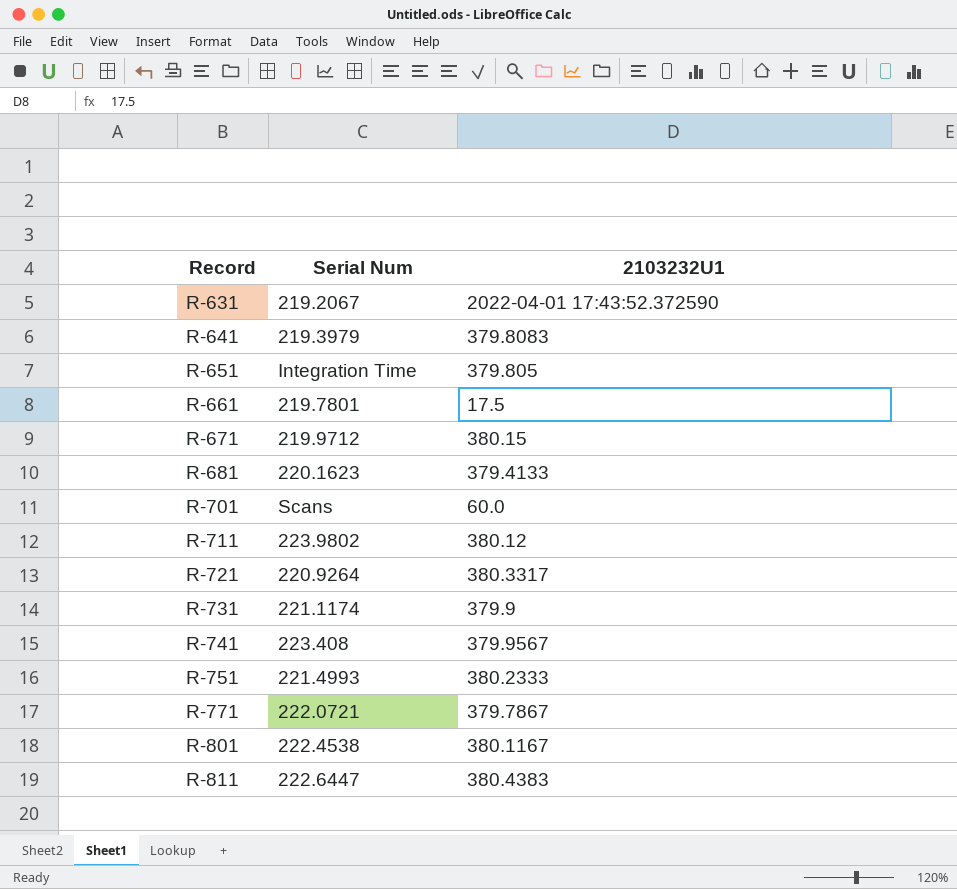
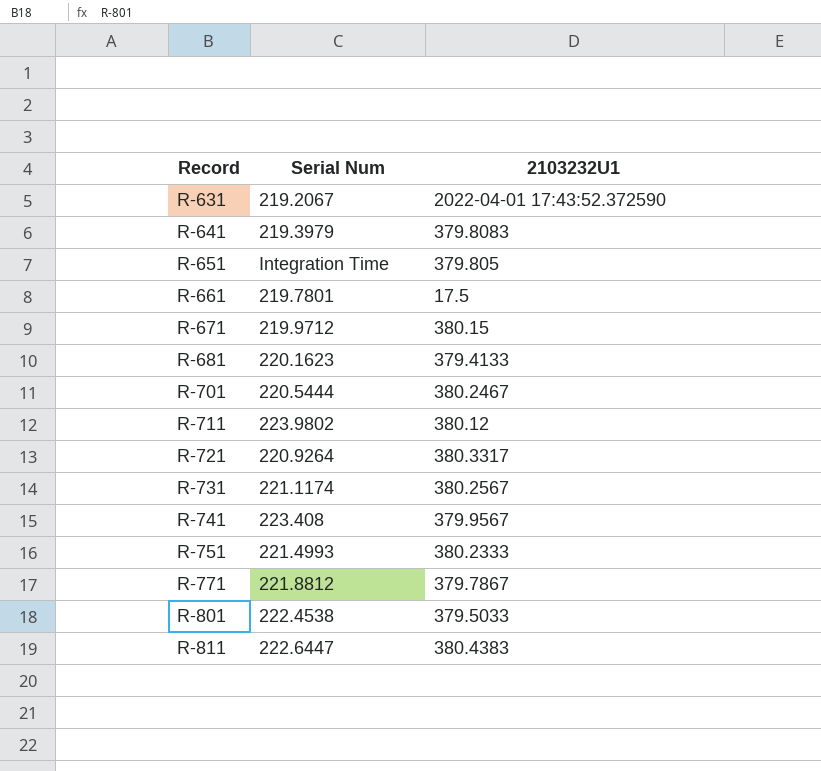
R-701 | Serial Num: Scans -> 220.5444
R-701 | 2103232U1: 60.0 -> 380.2467
R-731 | 2103232U1: 379.9 -> 380.2567
R-771 | Serial Num: 222.0721 -> 221.8812
R-801 | 2103232U1: 380.1167 -> 379.5033

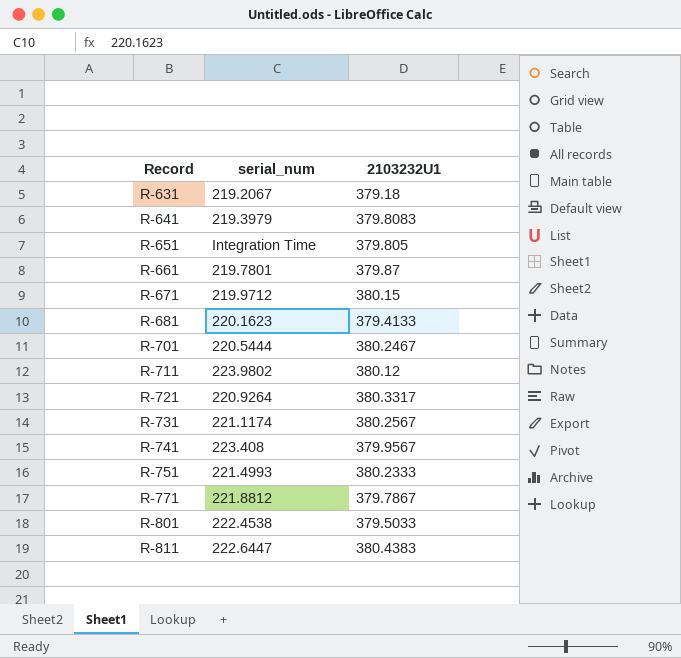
column name: Serial Num -> serial_num
R-631 | 2103232U1: 2022-04-01 17:43:52.372590 -> 379.18
R-661 | 2103232U1: 17.5 -> 379.87

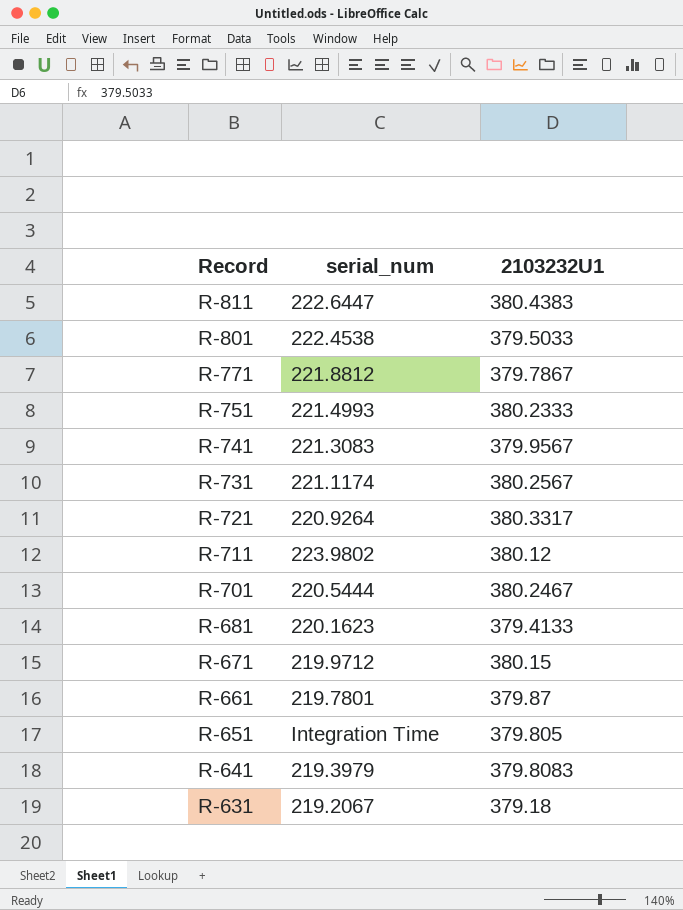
row order: Record ascending -> Record descending
R-741 | serial_num: 223.408 -> 221.3083

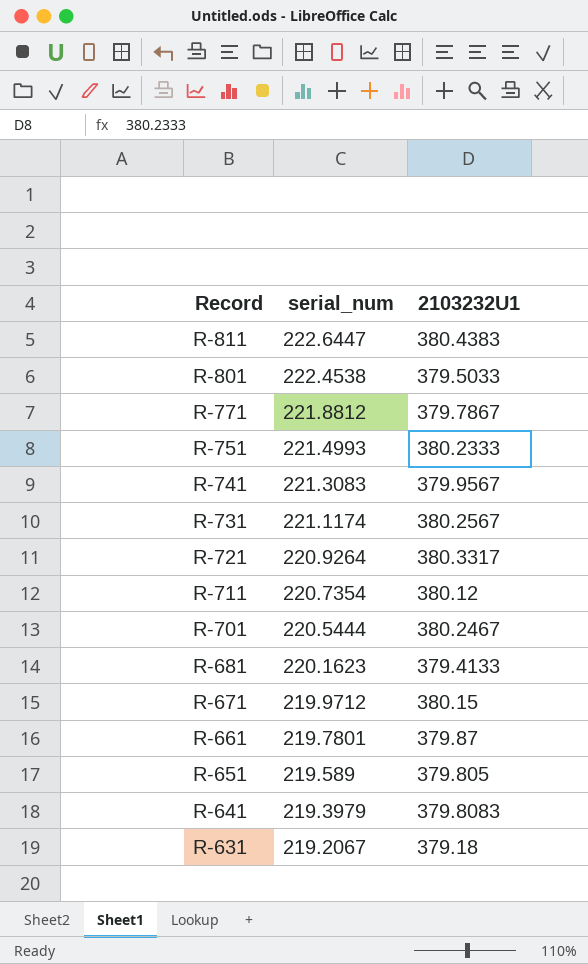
R-711 | serial_num: 223.9802 -> 220.7354
R-651 | serial_num: Integration Time -> 219.589

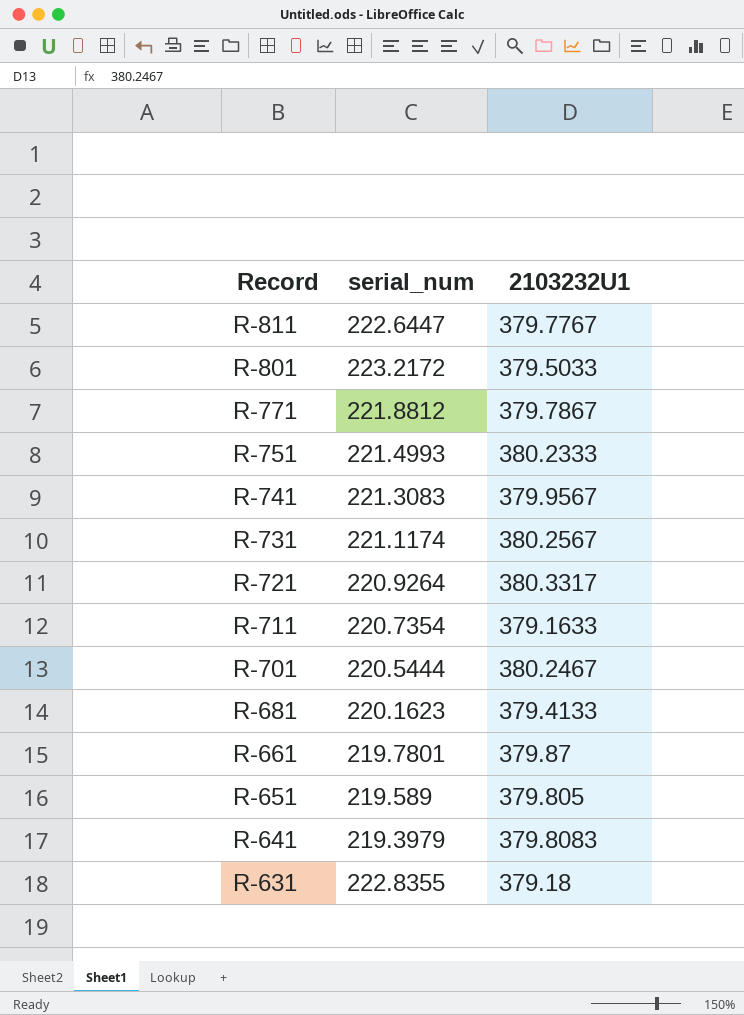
row R-671: 219.9712 | 380.15 -> none
R-811 | 2103232U1: 380.4383 -> 379.7767
R-801 | serial_num: 222.4538 -> 223.2172
R-711 | 2103232U1: 380.12 -> 379.1633
R-631 | serial_num: 219.2067 -> 222.8355

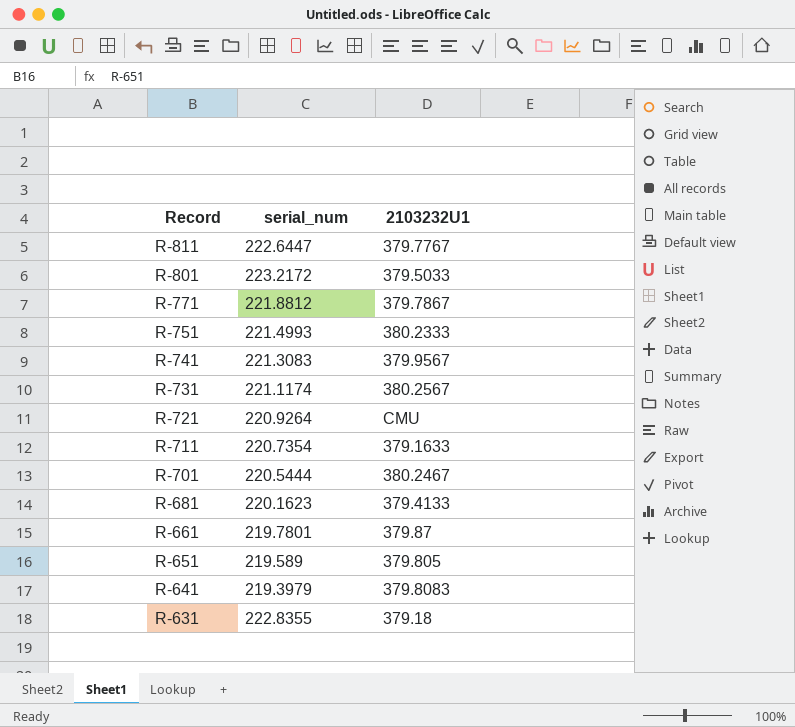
R-721 | 2103232U1: 380.3317 -> CMU

